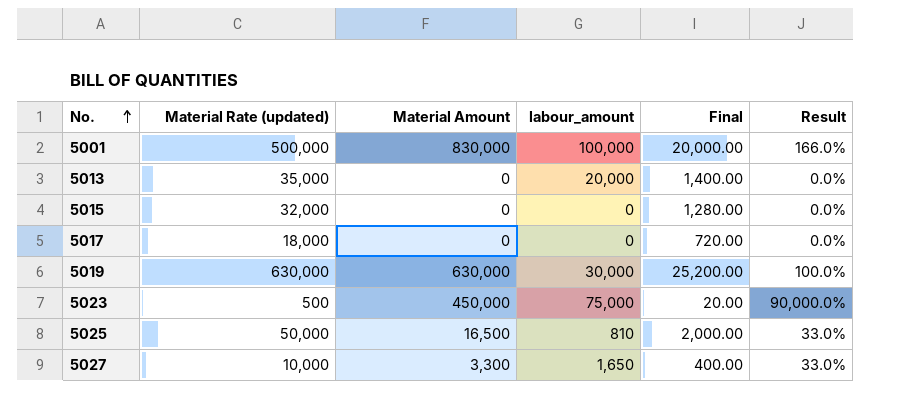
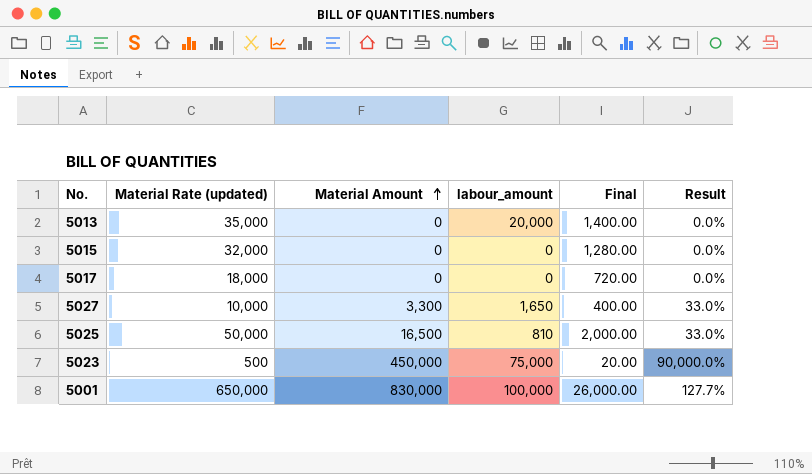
row order: No. ascending -> Material Amount ascending
row 5019: 630,000 | 630,000 | 30,000 | 25,200.00 | 100.0% -> none
5001 | Material Rate (updated): 500,000 -> 650,000
5001 | Final: 20,000.00 -> 26,000.00
5001 | Result: 166.0% -> 127.7%

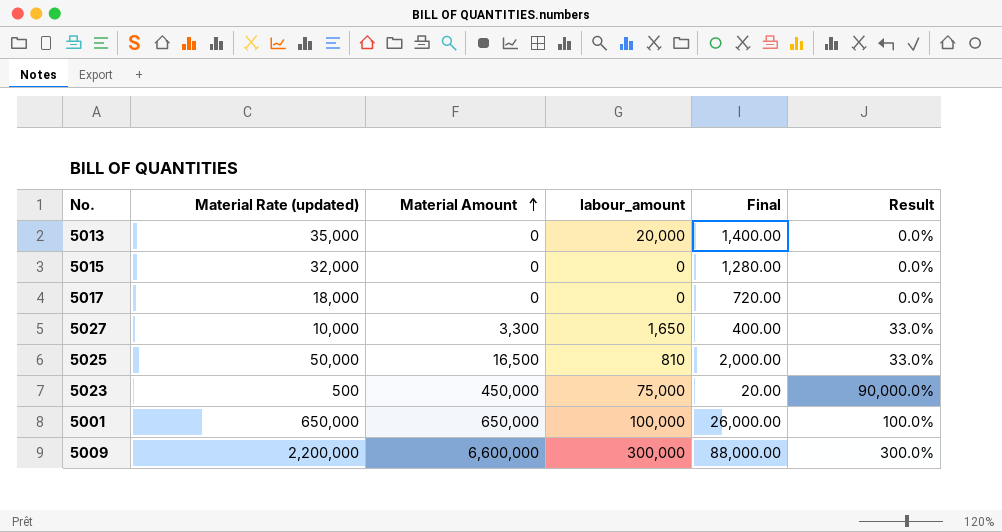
5001 | Material Amount: 830,000 -> 650,000
5001 | Result: 127.7% -> 100.0%
row 5009: none -> 2,200,000 | 6,600,000 | 300,000 | 88,000.00 | 300.0%

